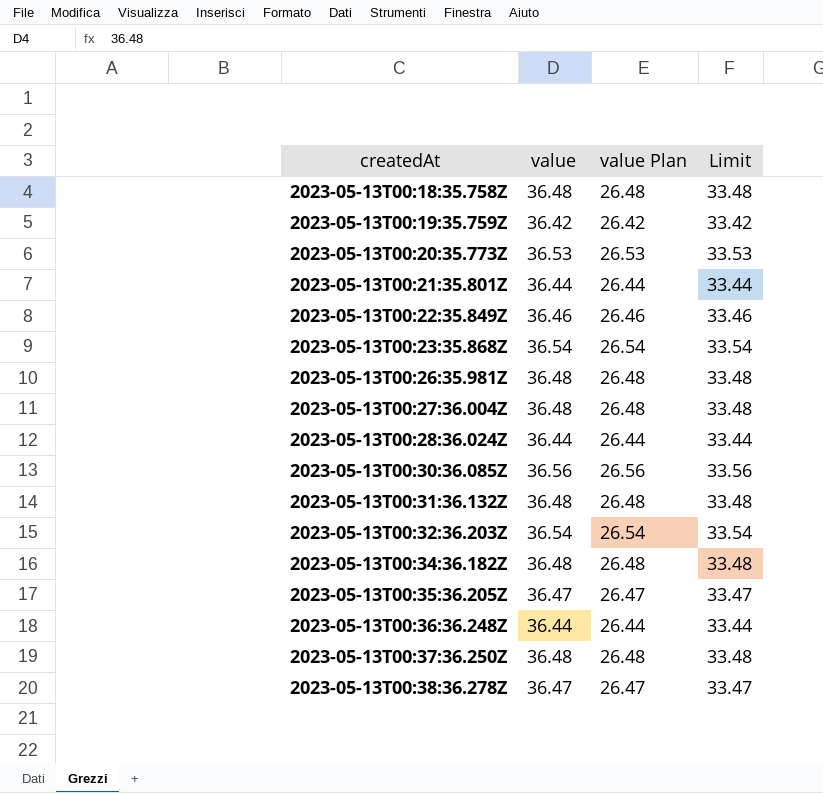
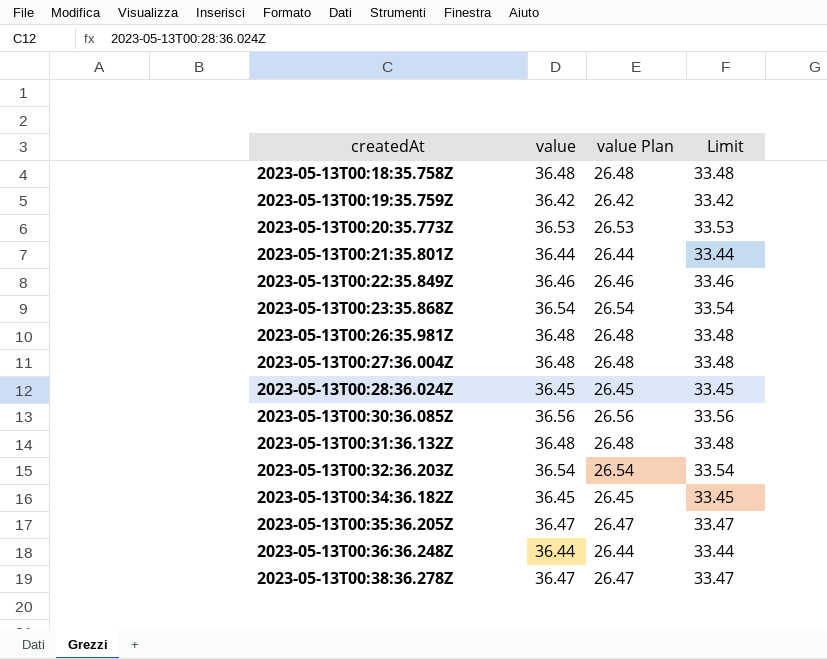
row 2023-05-13T00:37:36.250Z: 36.48 | 26.48 | 33.48 -> none
2023-05-13T00:28:36.024Z | value: 36.44 -> 36.45
2023-05-13T00:28:36.024Z | value Plan: 26.44 -> 26.45
2023-05-13T00:28:36.024Z | Limit: 33.44 -> 33.45
2023-05-13T00:34:36.182Z | value: 36.48 -> 36.45
2023-05-13T00:34:36.182Z | value Plan: 26.48 -> 26.45
2023-05-13T00:34:36.182Z | Limit: 33.48 -> 33.45

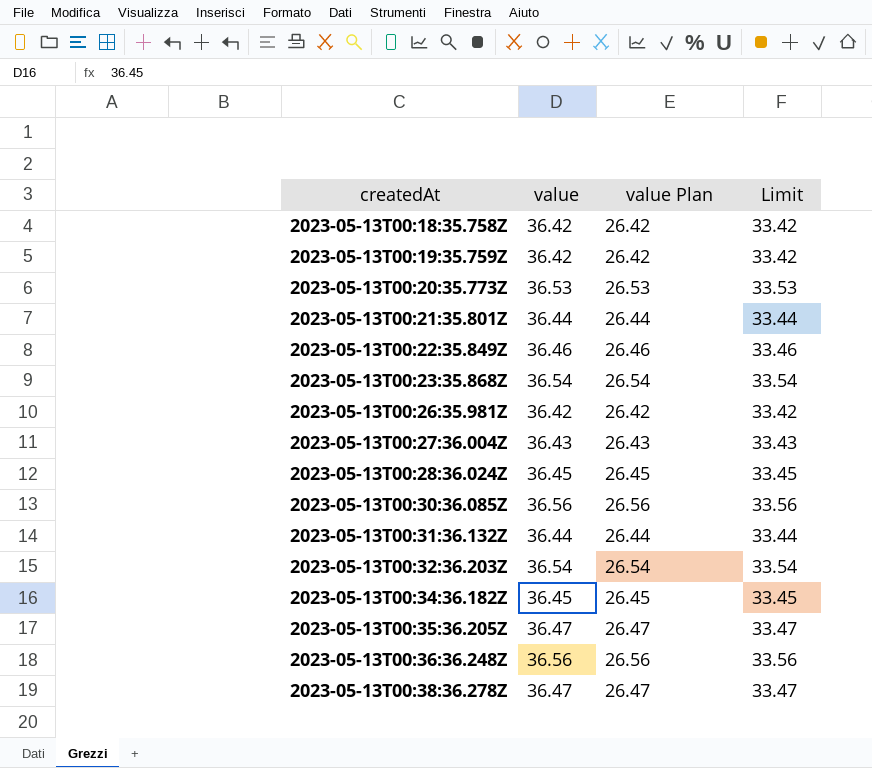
2023-05-13T00:18:35.758Z | value: 36.48 -> 36.42
2023-05-13T00:18:35.758Z | value Plan: 26.48 -> 26.42
2023-05-13T00:18:35.758Z | Limit: 33.48 -> 33.42
2023-05-13T00:26:35.981Z | value: 36.48 -> 36.42
2023-05-13T00:26:35.981Z | value Plan: 26.48 -> 26.42
2023-05-13T00:26:35.981Z | Limit: 33.48 -> 33.42
2023-05-13T00:27:36.004Z | value: 36.48 -> 36.43
2023-05-13T00:27:36.004Z | value Plan: 26.48 -> 26.43
2023-05-13T00:27:36.004Z | Limit: 33.48 -> 33.43
2023-05-13T00:31:36.132Z | value: 36.48 -> 36.44
2023-05-13T00:31:36.132Z | value Plan: 26.48 -> 26.44
2023-05-13T00:31:36.132Z | Limit: 33.48 -> 33.44
2023-05-13T00:36:36.248Z | value: 36.44 -> 36.56
2023-05-13T00:36:36.248Z | value Plan: 26.44 -> 26.56
2023-05-13T00:36:36.248Z | Limit: 33.44 -> 33.56

